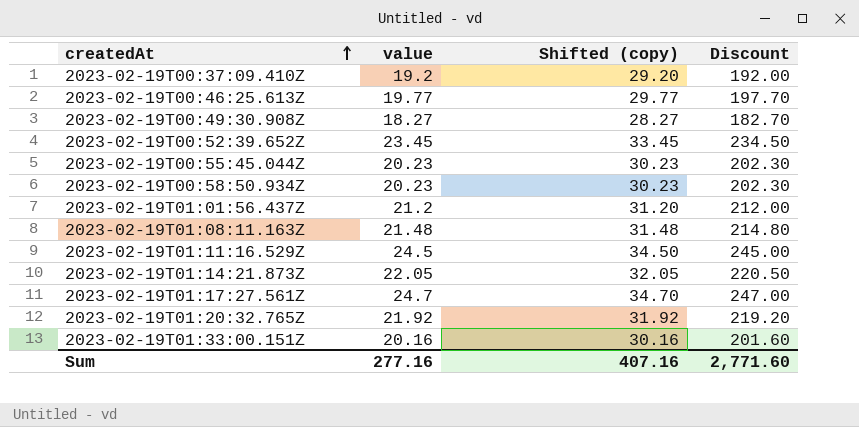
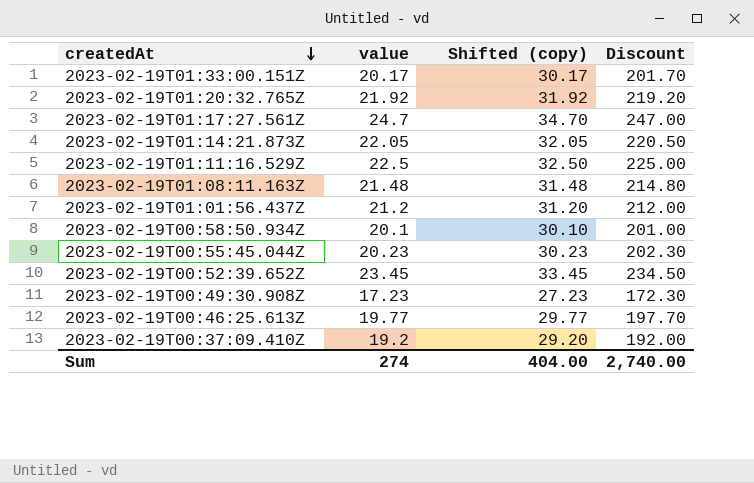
row order: createdAt ascending -> createdAt descending
2023-02-19T01:33:00.151Z | value: 20.16 -> 20.17
2023-02-19T01:33:00.151Z | Shifted (copy): 30.16 -> 30.17
2023-02-19T01:33:00.151Z | Discount: 201.60 -> 201.70
2023-02-19T01:11:16.529Z | value: 24.5 -> 22.5
2023-02-19T01:11:16.529Z | Shifted (copy): 34.50 -> 32.50
2023-02-19T01:11:16.529Z | Discount: 245.00 -> 225.00
2023-02-19T00:58:50.934Z | value: 20.23 -> 20.1
2023-02-19T00:58:50.934Z | Shifted (copy): 30.23 -> 30.10
2023-02-19T00:58:50.934Z | Discount: 202.30 -> 201.00
2023-02-19T00:49:30.908Z | value: 18.27 -> 17.23
2023-02-19T00:49:30.908Z | Shifted (copy): 28.27 -> 27.23
2023-02-19T00:49:30.908Z | Discount: 182.70 -> 172.30
Sum | value: 277.16 -> 274
Sum | Shifted (copy): 407.16 -> 404.00
Sum | Discount: 2,771.60 -> 2,740.00

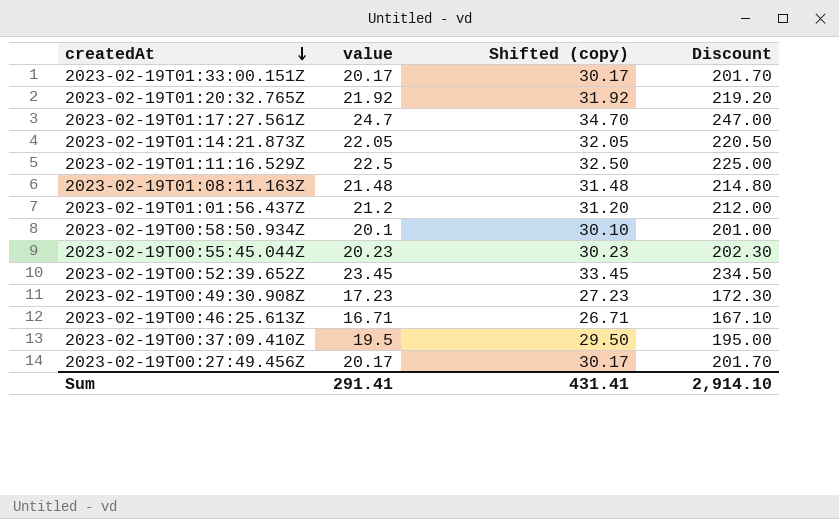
2023-02-19T00:46:25.613Z | value: 19.77 -> 16.71
2023-02-19T00:46:25.613Z | Shifted (copy): 29.77 -> 26.71
2023-02-19T00:46:25.613Z | Discount: 197.70 -> 167.10
2023-02-19T00:37:09.410Z | value: 19.2 -> 19.5
2023-02-19T00:37:09.410Z | Shifted (copy): 29.20 -> 29.50
2023-02-19T00:37:09.410Z | Discount: 192.00 -> 195.00
row 2023-02-19T00:27:49.456Z: none -> 20.17 | 30.17 | 201.70
Sum | value: 274 -> 291.41
Sum | Shifted (copy): 404.00 -> 431.41
Sum | Discount: 2,740.00 -> 2,914.10

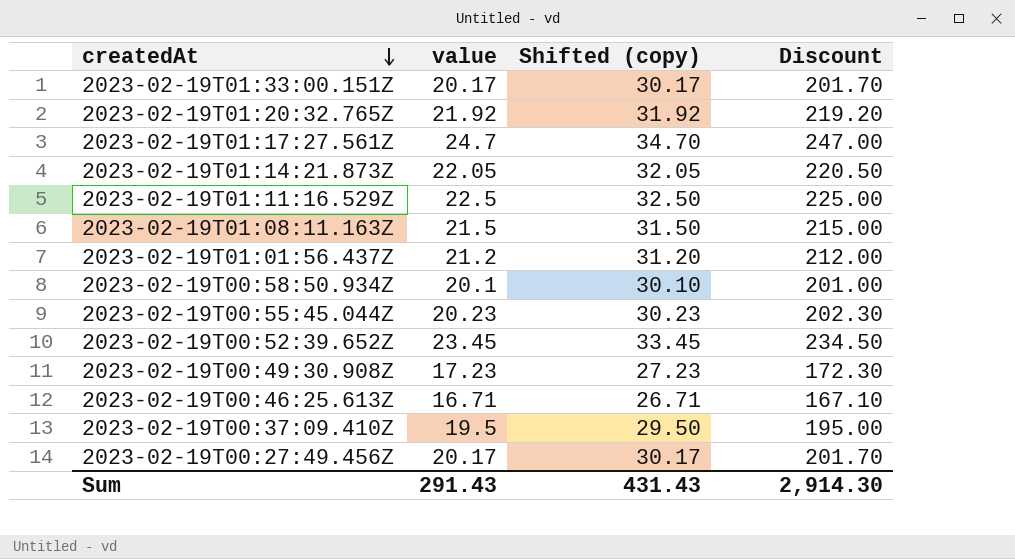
2023-02-19T01:08:11.163Z | value: 21.48 -> 21.5
2023-02-19T01:08:11.163Z | Shifted (copy): 31.48 -> 31.50
2023-02-19T01:08:11.163Z | Discount: 214.80 -> 215.00
Sum | value: 291.41 -> 291.43
Sum | Shifted (copy): 431.41 -> 431.43
Sum | Discount: 2,914.10 -> 2,914.30

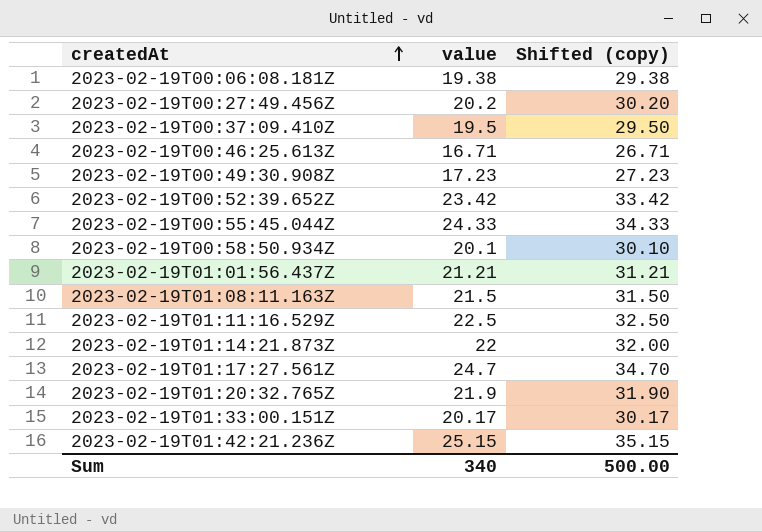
row order: createdAt descending -> createdAt ascending
column Discount | formula: [value] * 10 -> none
row 2023-02-19T00:06:08.181Z: none -> 19.38 | 29.38
2023-02-19T00:27:49.456Z | value: 20.17 -> 20.2
2023-02-19T00:27:49.456Z | Shifted (copy): 30.17 -> 30.20
2023-02-19T00:52:39.652Z | value: 23.45 -> 23.42
2023-02-19T00:52:39.652Z | Shifted (copy): 33.45 -> 33.42
2023-02-19T00:55:45.044Z | value: 20.23 -> 24.33
2023-02-19T00:55:45.044Z | Shifted (copy): 30.23 -> 34.33
2023-02-19T01:01:56.437Z | value: 21.2 -> 21.21
2023-02-19T01:01:56.437Z | Shifted (copy): 31.20 -> 31.21
2023-02-19T01:14:21.873Z | value: 22.05 -> 22
2023-02-19T01:14:21.873Z | Shifted (copy): 32.05 -> 32.00
2023-02-19T01:20:32.765Z | value: 21.92 -> 21.9
2023-02-19T01:20:32.765Z | Shifted (copy): 31.92 -> 31.90
row 2023-02-19T01:42:21.236Z: none -> 25.15 | 35.15
Sum | value: 291.43 -> 340
Sum | Shifted (copy): 431.43 -> 500.00

